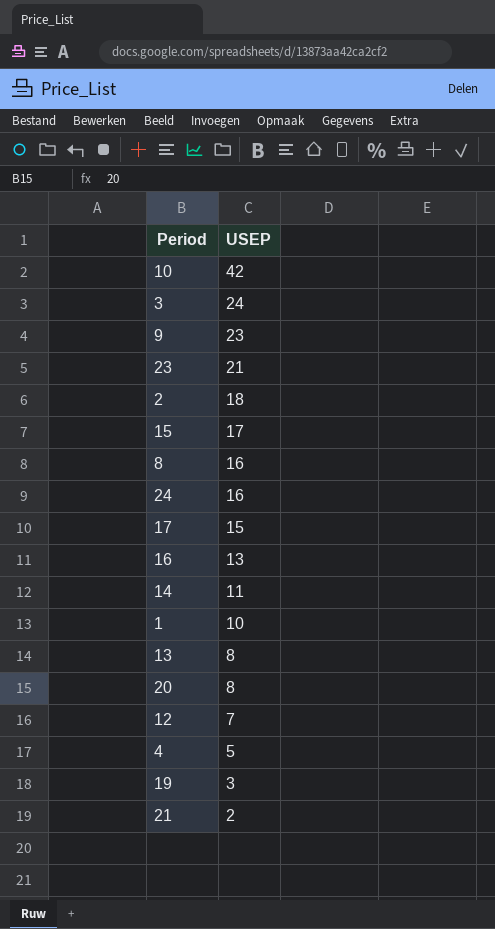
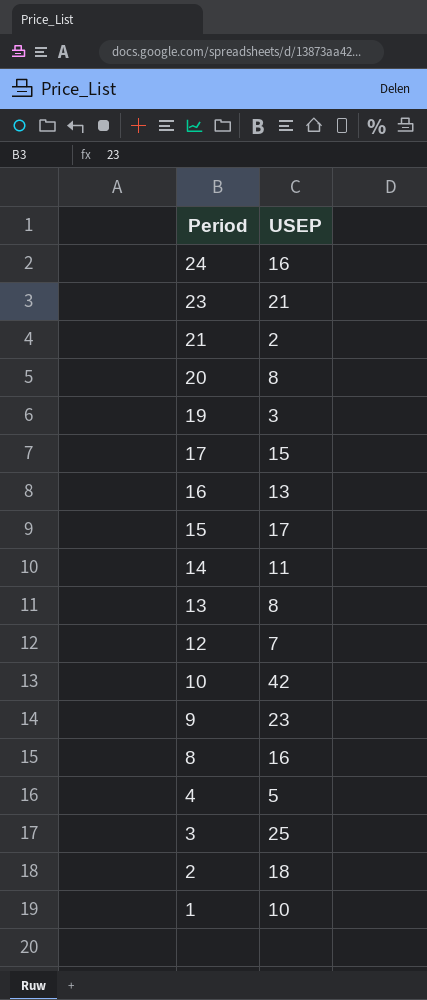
row order: USEP descending -> Period descending
3 | USEP: 24 -> 25

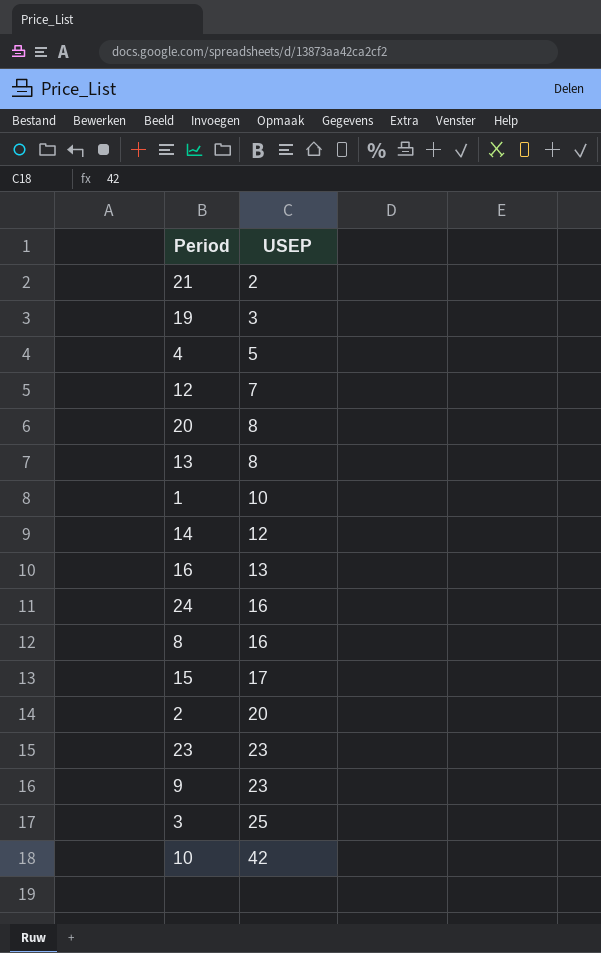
row order: Period descending -> USEP ascending
row 17: 15 -> none
14 | USEP: 11 -> 12
2 | USEP: 18 -> 20
23 | USEP: 21 -> 23

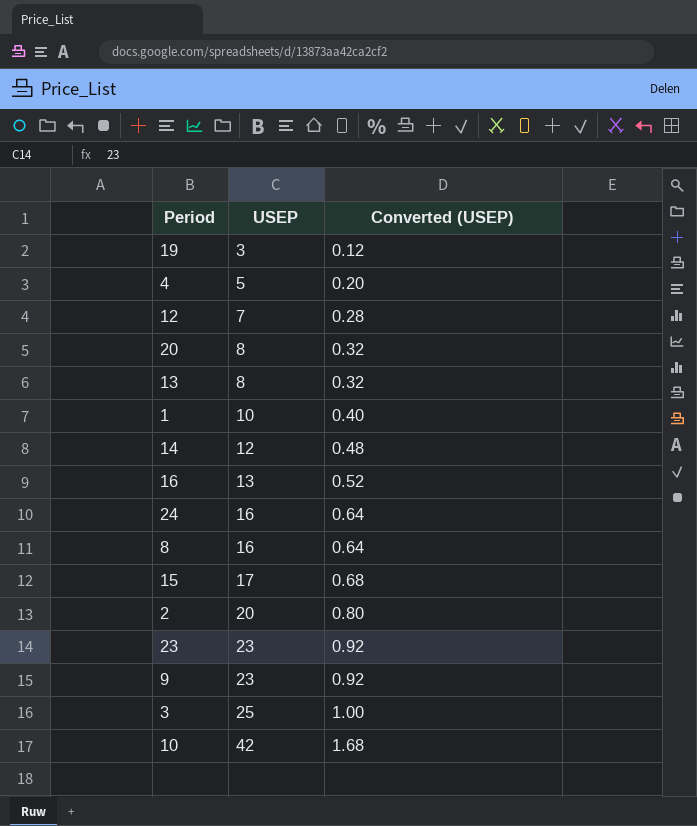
column Converted (USEP) | formula: none -> [USEP] * 0.04
row 21: 2 -> none

